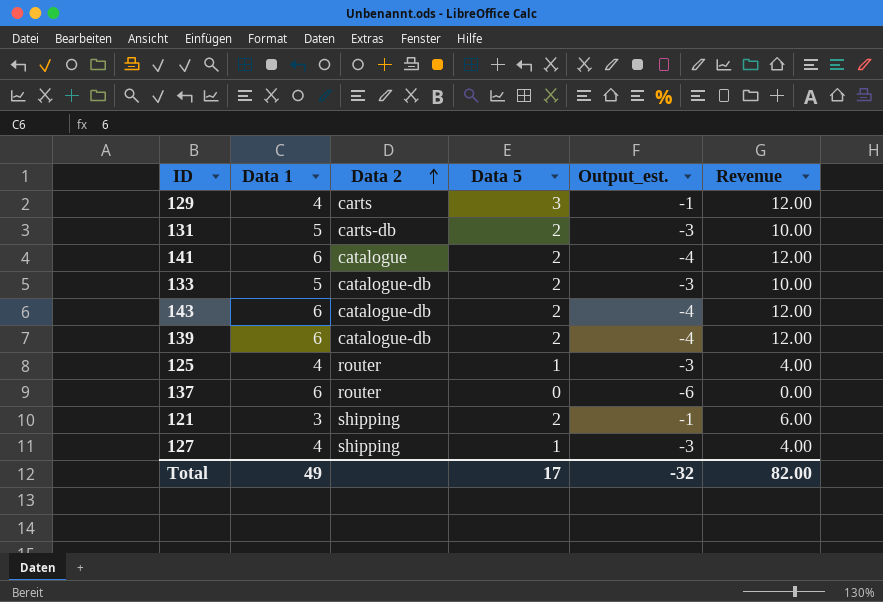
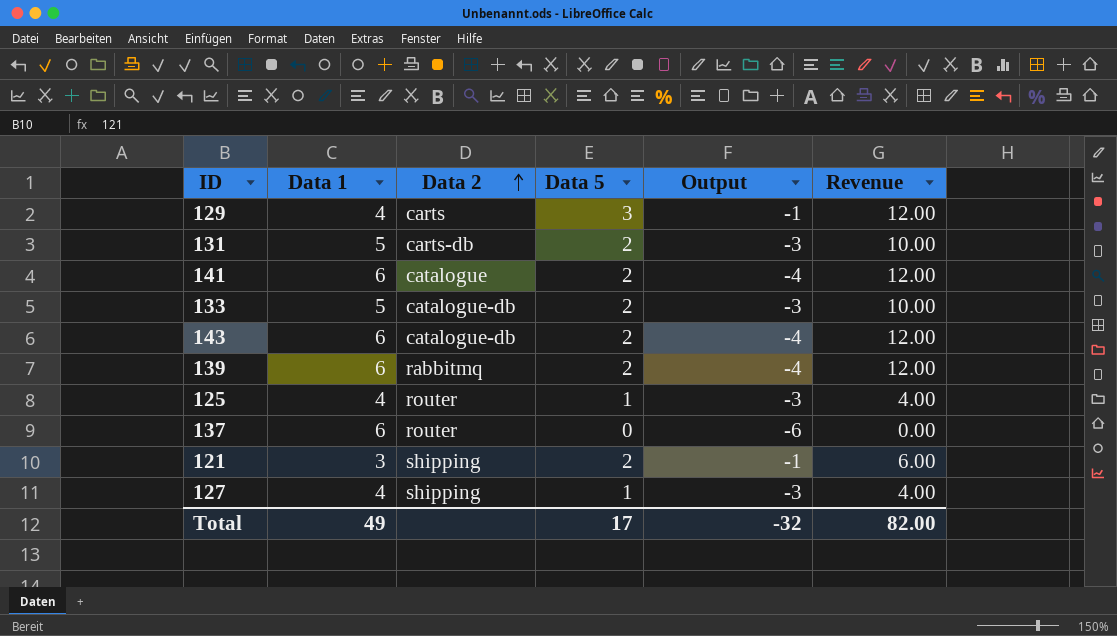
column name: Output_est. -> Output
139 | Data 2: catalogue-db -> rabbitmq

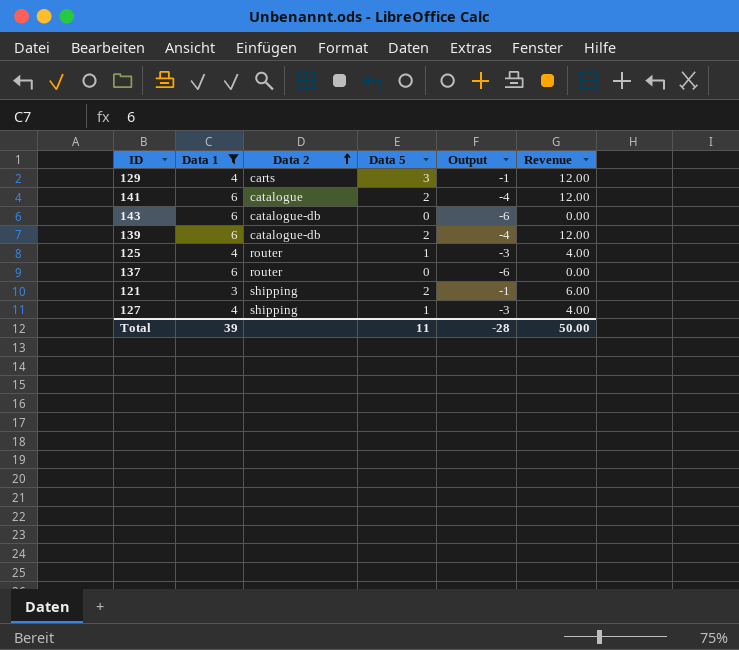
filter: none -> Data 1 != 5
143 | Data 5: 2 -> 0
143 | Output: -4 -> -6
143 | Revenue: 12.00 -> 0.00
139 | Data 2: rabbitmq -> catalogue-db
Total | Data 1: 49 -> 39
Total | Data 5: 17 -> 11
Total | Output: -32 -> -28
Total | Revenue: 82.00 -> 50.00

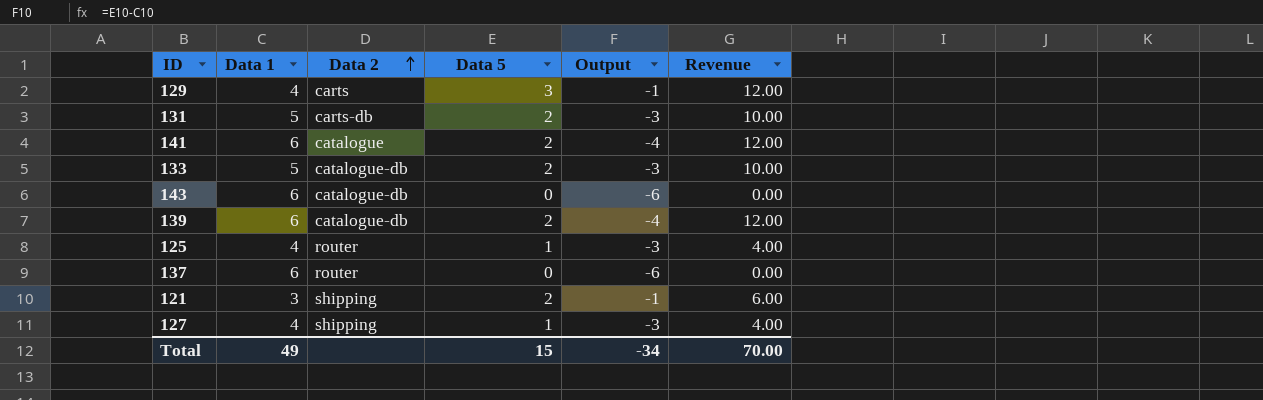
filter: Data 1 != 5 -> none
Total | Data 1: 39 -> 49
Total | Data 5: 11 -> 15
Total | Output: -28 -> -34
Total | Revenue: 50.00 -> 70.00

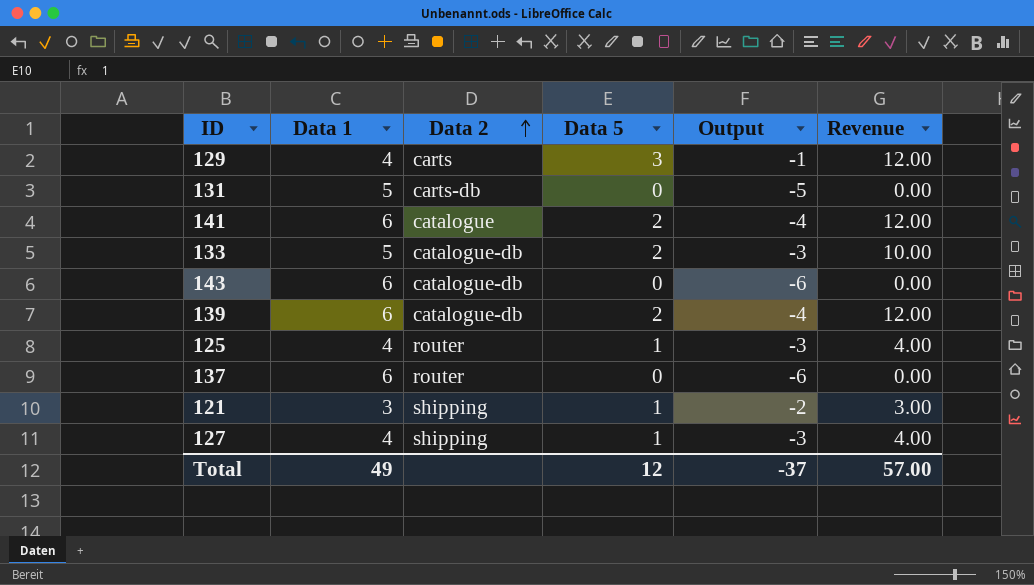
131 | Data 5: 2 -> 0
131 | Output: -3 -> -5
131 | Revenue: 10.00 -> 0.00
121 | Data 5: 2 -> 1
121 | Output: -1 -> -2
121 | Revenue: 6.00 -> 3.00
Total | Data 5: 15 -> 12
Total | Output: -34 -> -37
Total | Revenue: 70.00 -> 57.00

